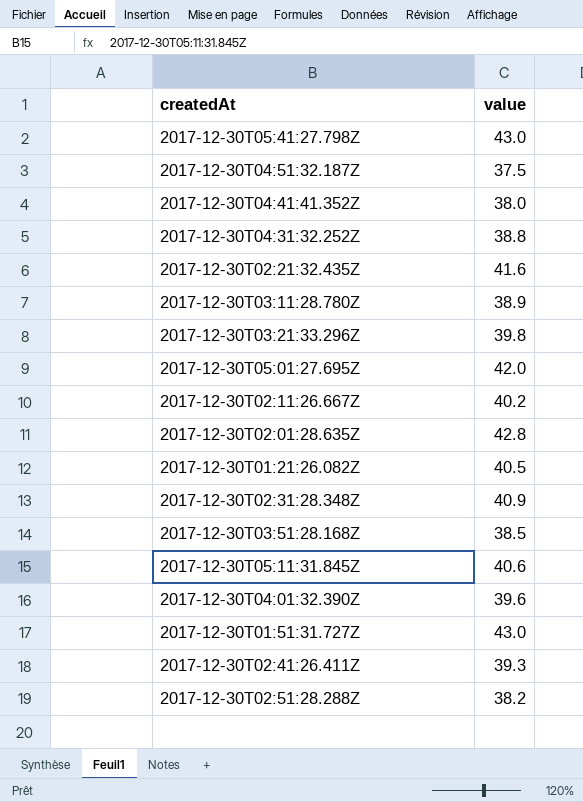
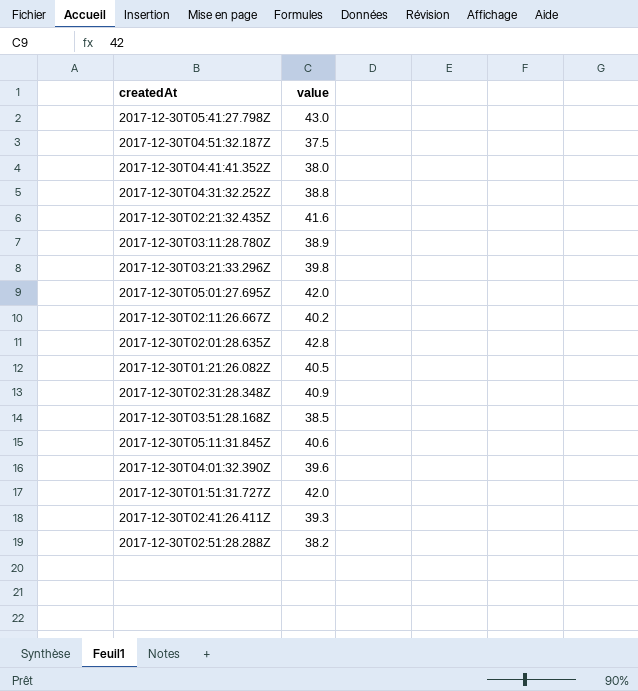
2017-12-30T01:51:31.727Z | value: 43.0 -> 42.0

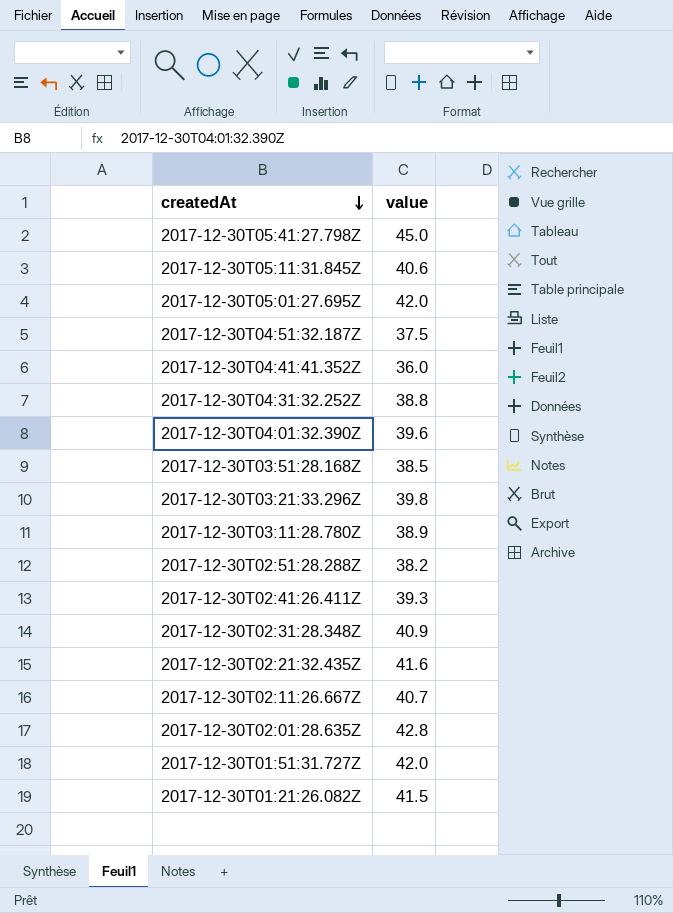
row order: none -> createdAt descending
2017-12-30T05:41:27.798Z | value: 43.0 -> 45.0
2017-12-30T04:41:41.352Z | value: 38.0 -> 36.0
2017-12-30T02:11:26.667Z | value: 40.2 -> 40.7
2017-12-30T01:21:26.082Z | value: 40.5 -> 41.5

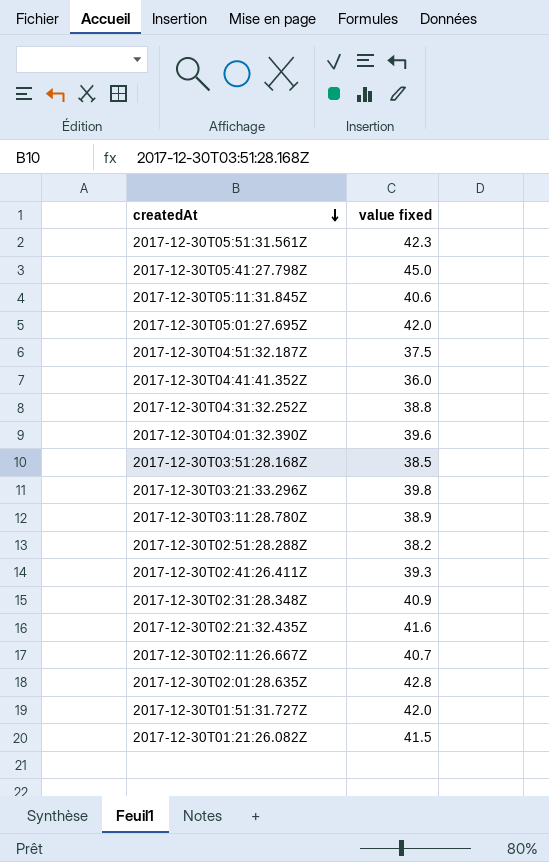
column name: value -> value fixed
row 2017-12-30T05:51:31.561Z: none -> 42.3

